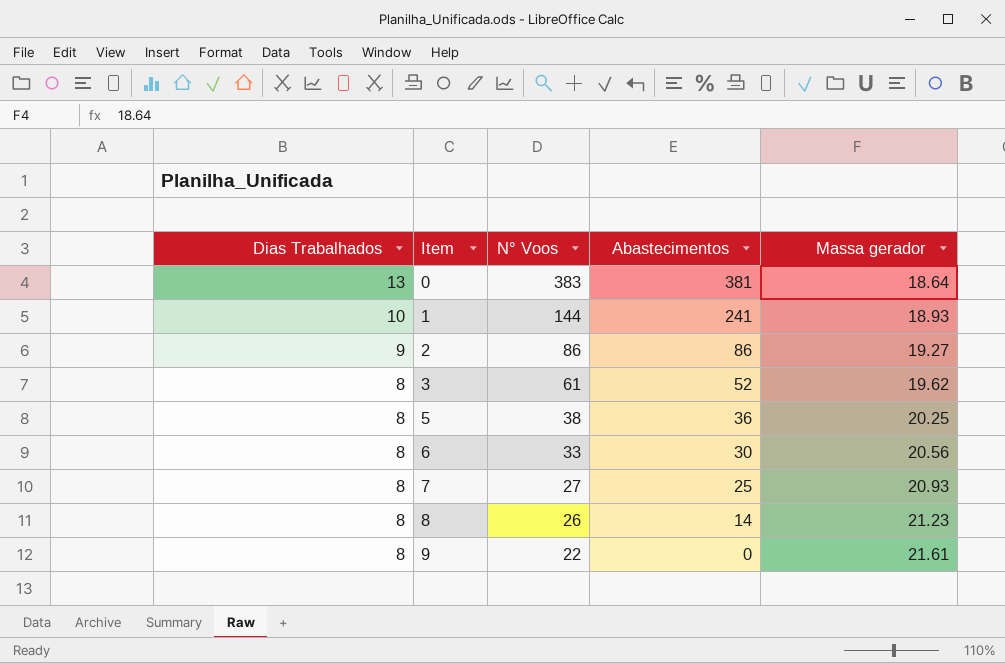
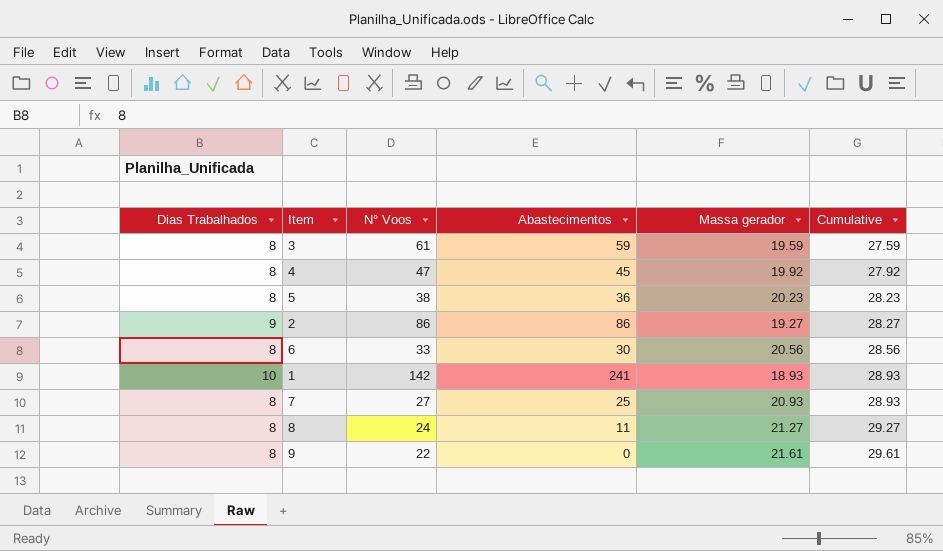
row order: Dias Trabalhados descending -> Cumulative ascending
column Cumulative | formula: none -> [Dias Trabalhados] + [Massa gerador]
row 0: 13 | 383 | 381 | 18.64 -> none
3 | Abastecimentos: 52 -> 59
3 | Massa gerador: 19.62 -> 19.59
row 4: none -> 8 | 47 | 45 | 19.92 | 27.92
5 | Massa gerador: 20.25 -> 20.23
1 | N° Voos: 144 -> 142
8 | N° Voos: 26 -> 24
8 | Abastecimentos: 14 -> 11
8 | Massa gerador: 21.23 -> 21.27

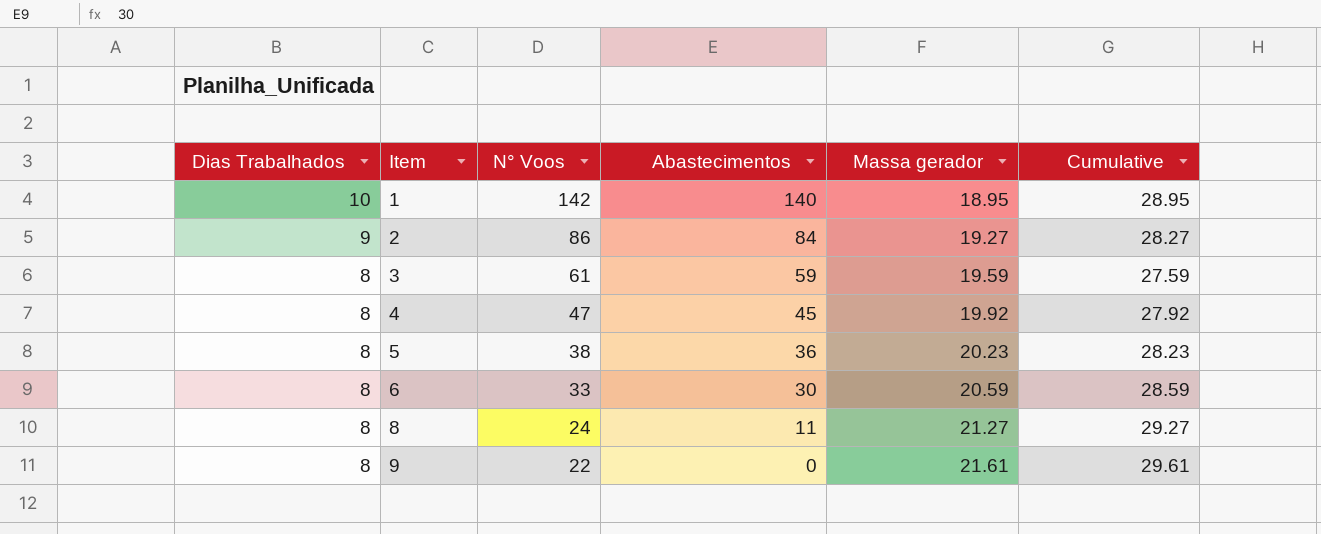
row order: Cumulative ascending -> Dias Trabalhados descending
row 7: 8 | 27 | 25 | 20.93 | 28.93 -> none
1 | Abastecimentos: 241 -> 140
1 | Massa gerador: 18.93 -> 18.95
1 | Cumulative: 28.93 -> 28.95
2 | Abastecimentos: 86 -> 84
6 | Massa gerador: 20.56 -> 20.59
6 | Cumulative: 28.56 -> 28.59

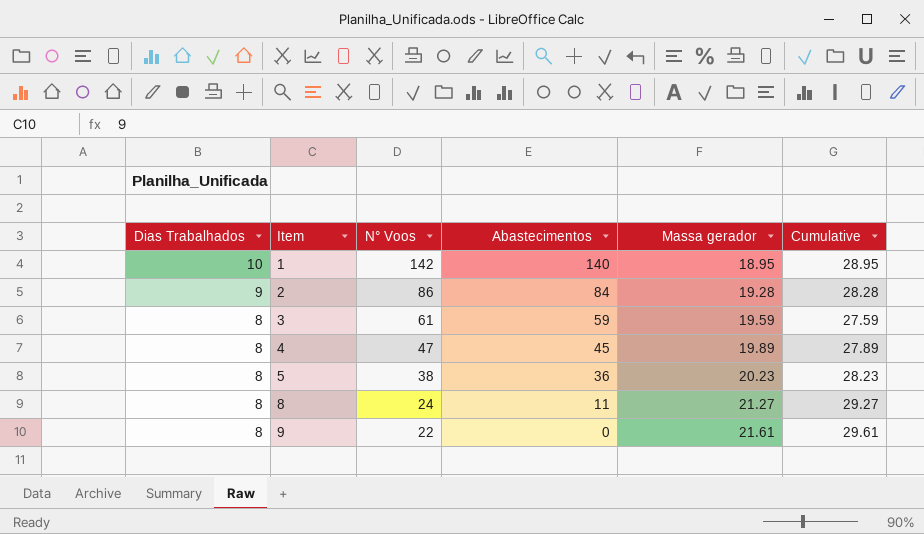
row 6: 8 | 33 | 30 | 20.59 | 28.59 -> none
2 | Massa gerador: 19.27 -> 19.28
2 | Cumulative: 28.27 -> 28.28
4 | Massa gerador: 19.92 -> 19.89
4 | Cumulative: 27.92 -> 27.89

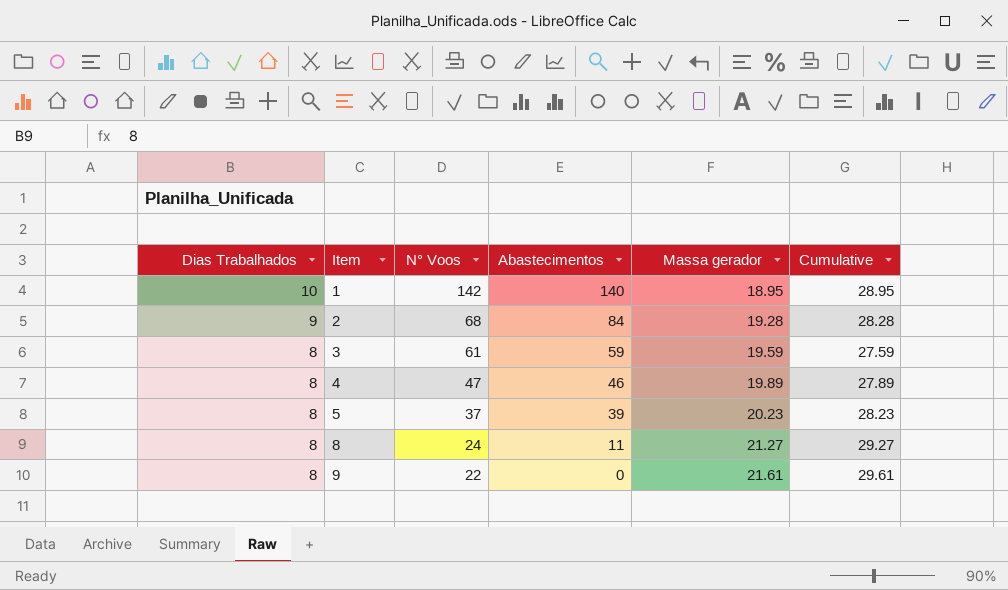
2 | N° Voos: 86 -> 68
4 | Abastecimentos: 45 -> 46
5 | N° Voos: 38 -> 37
5 | Abastecimentos: 36 -> 39

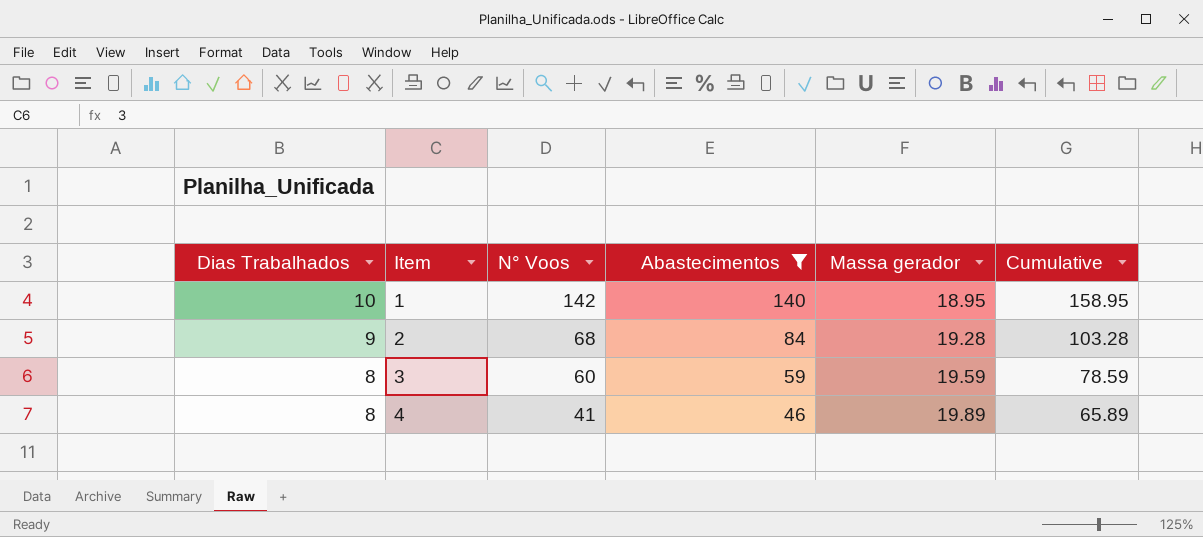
filter: none -> Abastecimentos >= 46
column Cumulative | formula: [Dias Trabalhados] + [Massa gerador] -> [Abastecimentos] + [Massa gerador]
3 | N° Voos: 61 -> 60
4 | N° Voos: 47 -> 41

